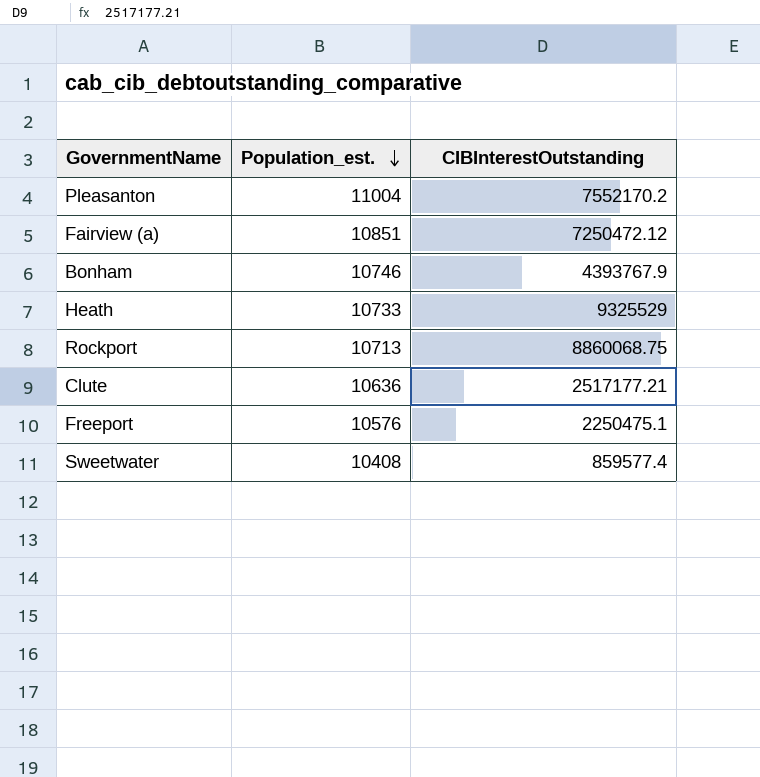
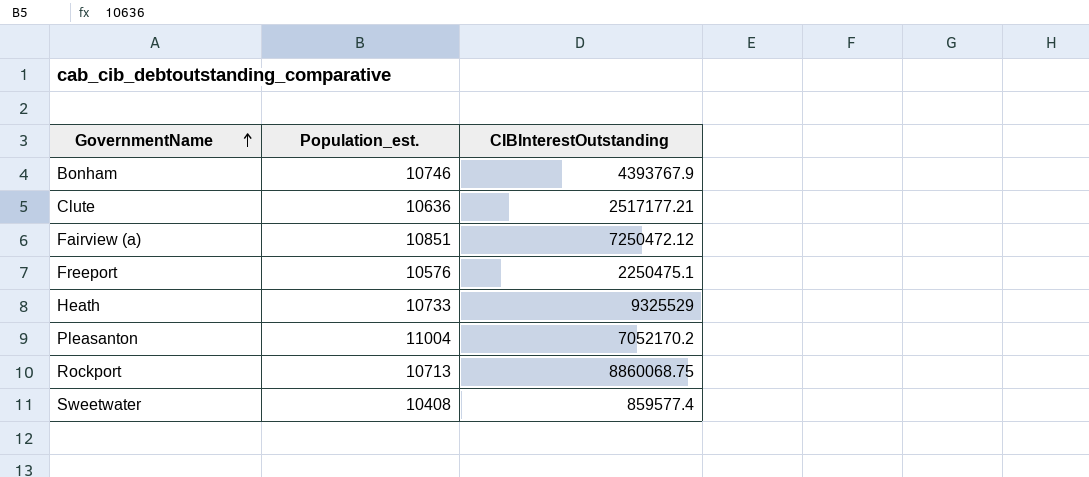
row order: Population_est. descending -> GovernmentName ascending
Pleasanton | CIBInterestOutstanding: 7552170.2 -> 7052170.2

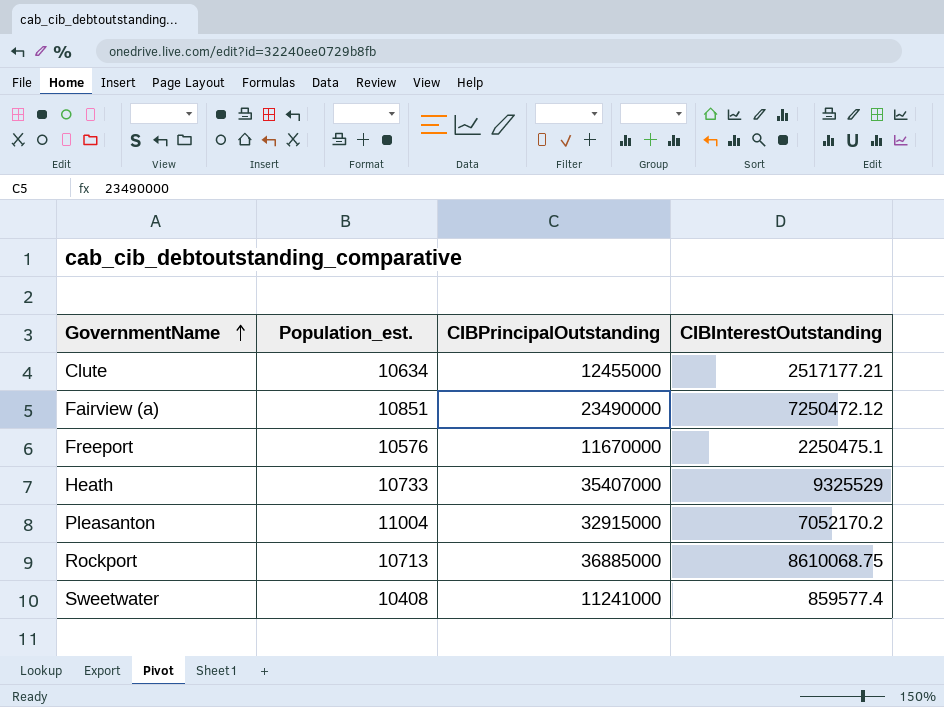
column CIBPrincipalOutstanding | position: none -> 3
row Bonham: 10746 | 4393767.9 -> none
Clute | Population_est.: 10636 -> 10634
Rockport | CIBInterestOutstanding: 8860068.75 -> 8610068.75

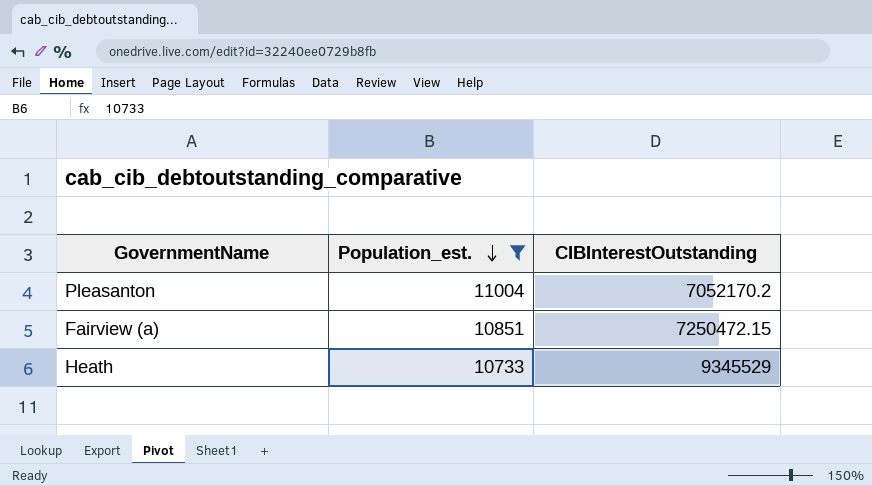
filter: none -> Population_est. >= 10733
row order: GovernmentName ascending -> Population_est. descending
column CIBPrincipalOutstanding | position: 3 -> none
Fairview (a) | CIBInterestOutstanding: 7250472.12 -> 7250472.15
Heath | CIBInterestOutstanding: 9325529 -> 9345529

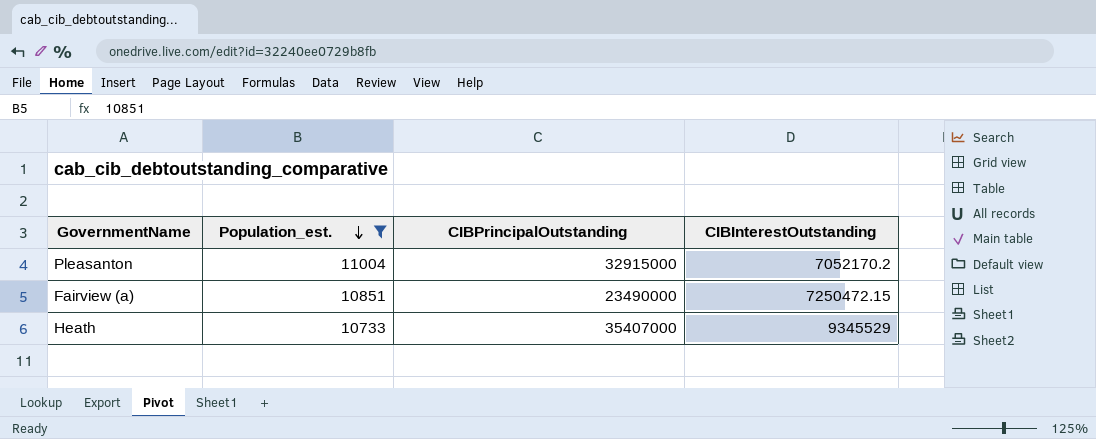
column CIBPrincipalOutstanding | position: none -> 3

